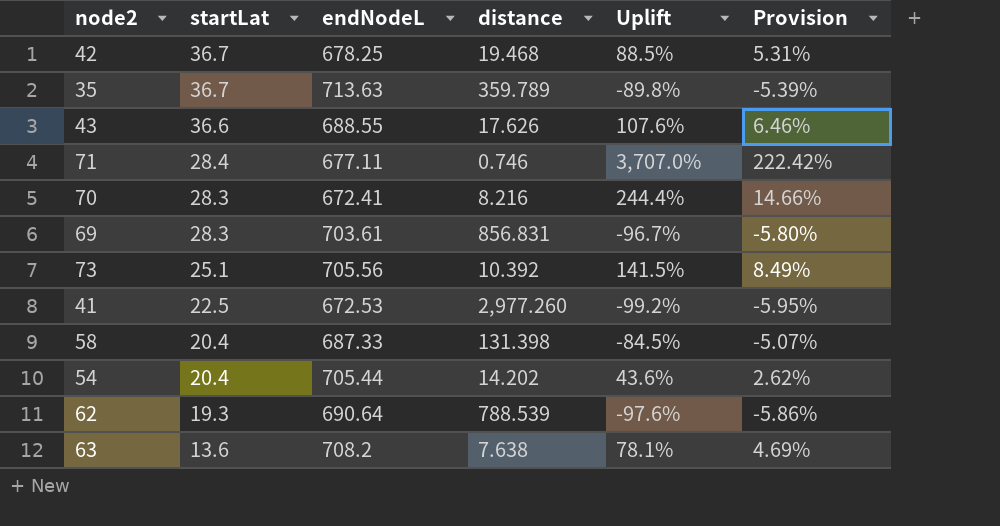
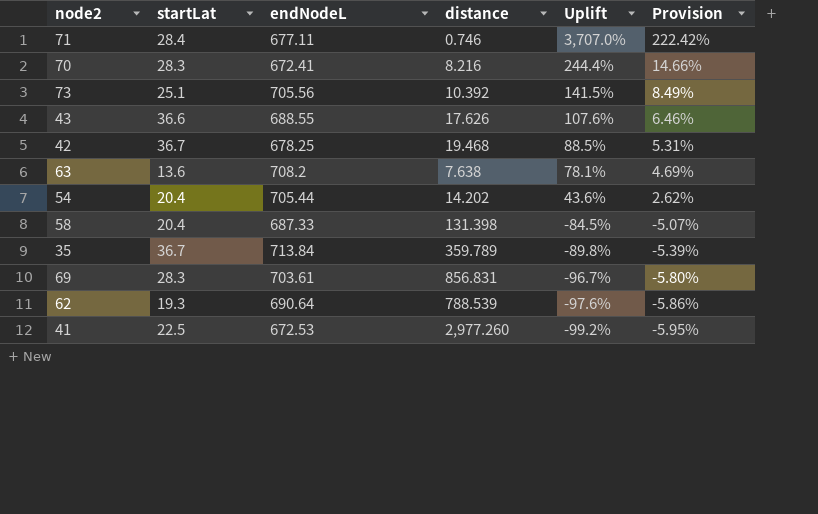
row order: startLat descending -> Uplift descending
35 | endNodeL: 713.63 -> 713.84

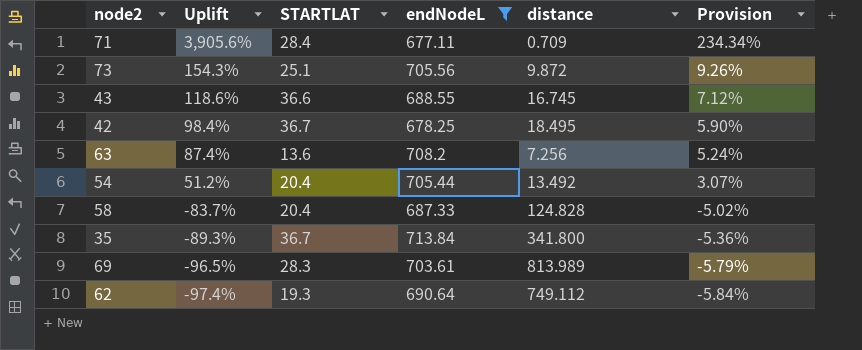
filter: none -> endNodeL >= 677.11
column Uplift | position: 5 -> 2
column name: startLat -> STARTLAT
71 | Uplift: 3,707.0% -> 3,905.6%
71 | distance: 0.746 -> 0.709
71 | Provision: 222.42% -> 234.34%
73 | Uplift: 141.5% -> 154.3%
73 | distance: 10.392 -> 9.872
73 | Provision: 8.49% -> 9.26%
43 | Uplift: 107.6% -> 118.6%
43 | distance: 17.626 -> 16.745
43 | Provision: 6.46% -> 7.12%
42 | Uplift: 88.5% -> 98.4%
42 | distance: 19.468 -> 18.495
42 | Provision: 5.31% -> 5.90%
63 | Uplift: 78.1% -> 87.4%
63 | distance: 7.638 -> 7.256
63 | Provision: 4.69% -> 5.24%
54 | Uplift: 43.6% -> 51.2%
54 | distance: 14.202 -> 13.492
54 | Provision: 2.62% -> 3.07%
58 | Uplift: -84.5% -> -83.7%
58 | distance: 131.398 -> 124.828
58 | Provision: -5.07% -> -5.02%
35 | Uplift: -89.8% -> -89.3%
35 | distance: 359.789 -> 341.800
35 | Provision: -5.39% -> -5.36%
69 | Uplift: -96.7% -> -96.5%
69 | distance: 856.831 -> 813.989
69 | Provision: -5.80% -> -5.79%
62 | Uplift: -97.6% -> -97.4%
62 | distance: 788.539 -> 749.112
62 | Provision: -5.86% -> -5.84%

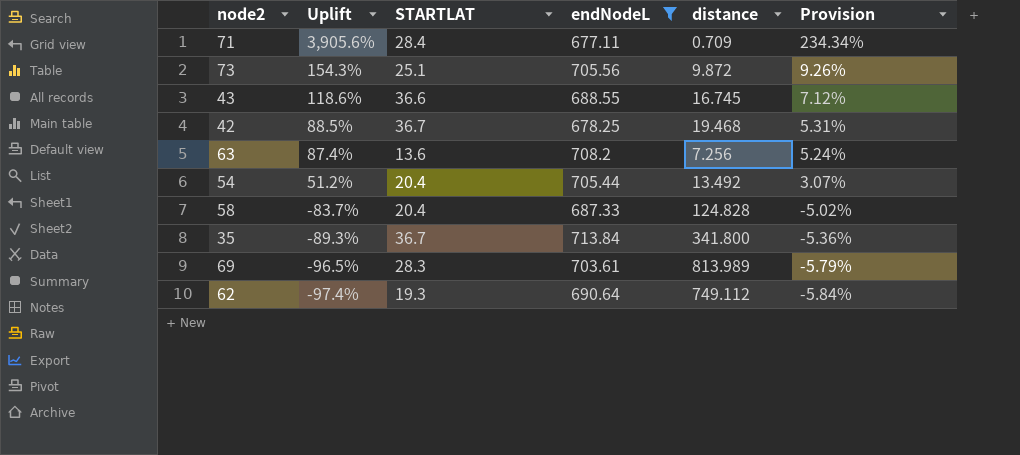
42 | Uplift: 98.4% -> 88.5%
42 | distance: 18.495 -> 19.468
42 | Provision: 5.90% -> 5.31%

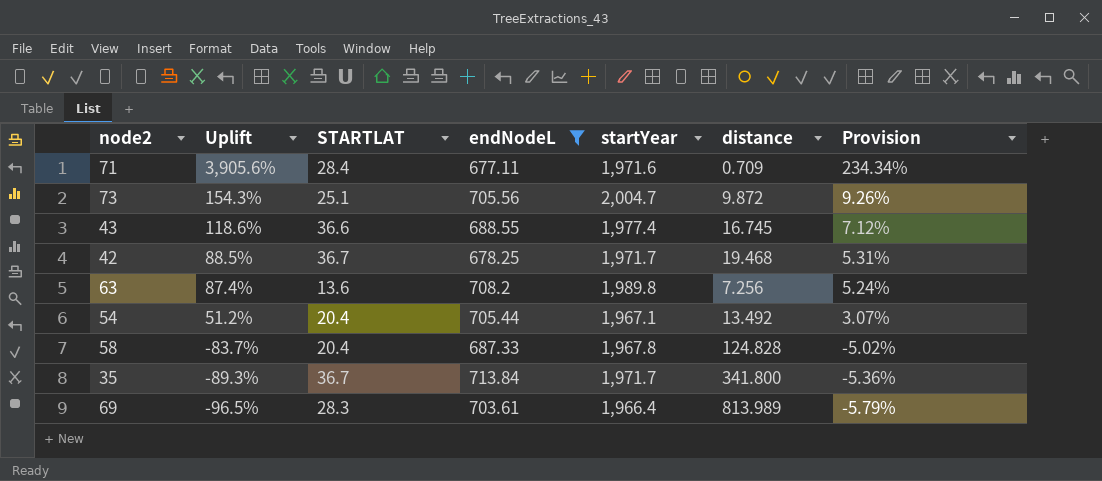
column startYear | position: none -> 5
row 62: -97.4% | 19.3 | 690.64 | 749.112 | -5.84% -> none

